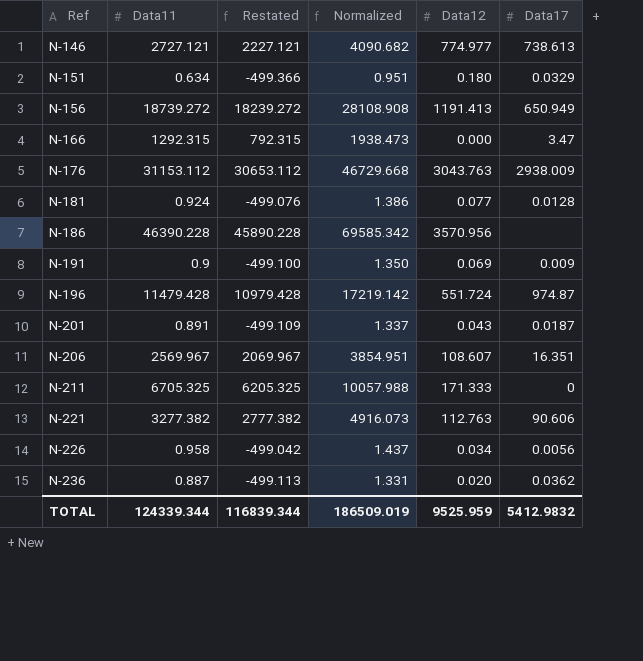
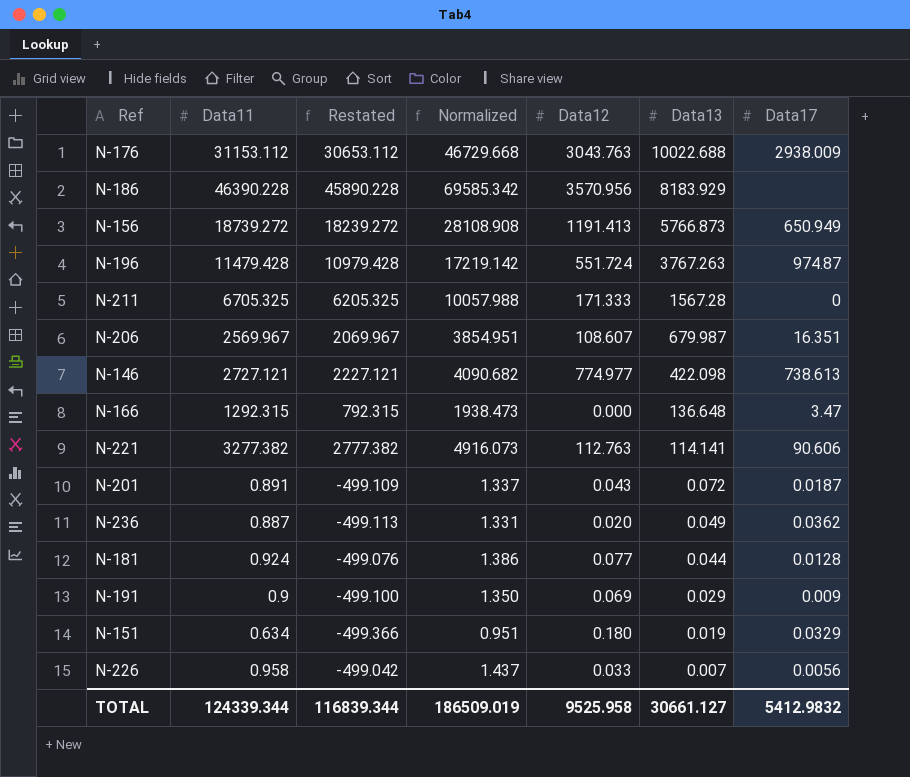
row order: Ref ascending -> Data13 descending
column Data13 | position: none -> 6
N-226 | Data12: 0.034 -> 0.033
TOTAL | Data12: 9525.959 -> 9525.958

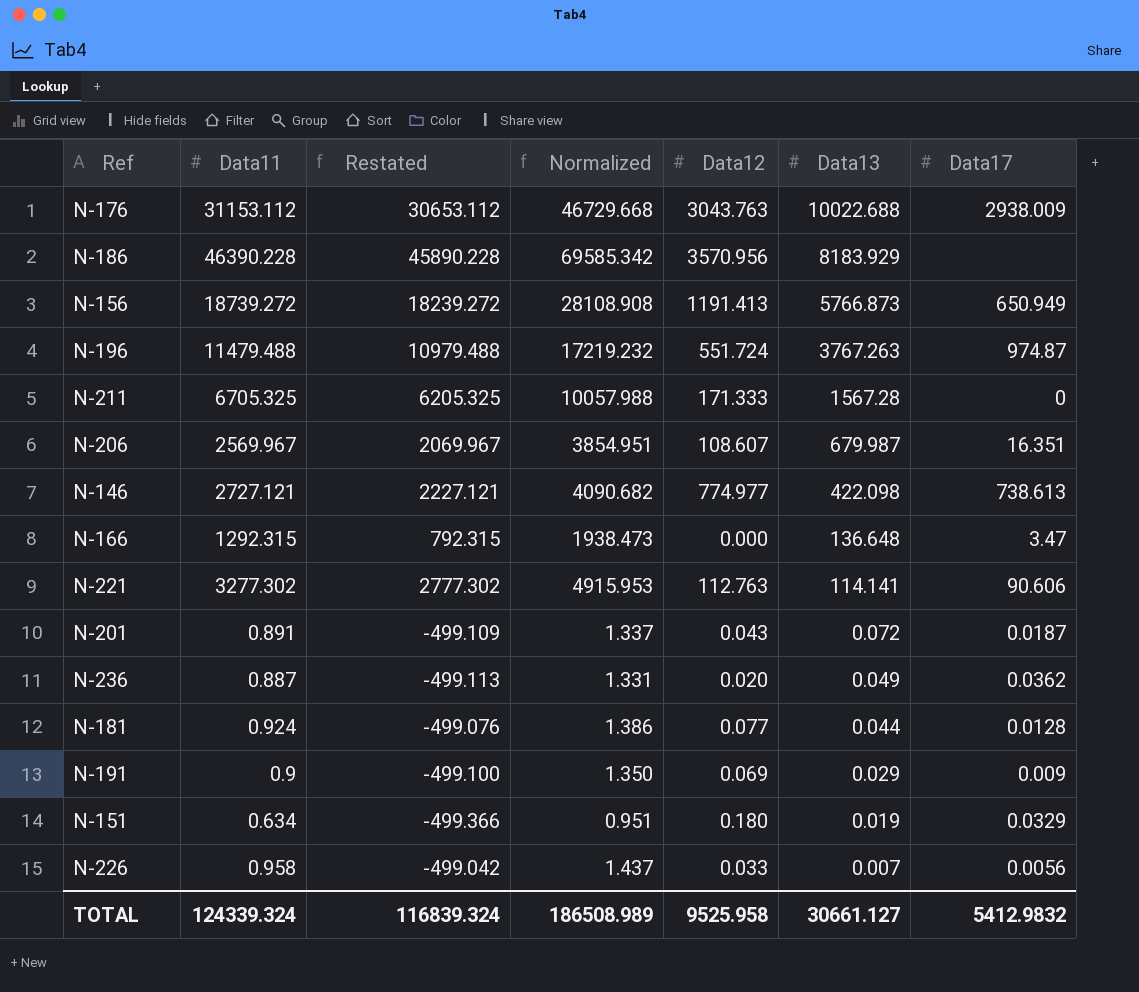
N-196 | Data11: 11479.428 -> 11479.488
N-196 | Restated: 10979.428 -> 10979.488
N-196 | Normalized: 17219.142 -> 17219.232
N-221 | Data11: 3277.382 -> 3277.302
N-221 | Restated: 2777.382 -> 2777.302
N-221 | Normalized: 4916.073 -> 4915.953
TOTAL | Data11: 124339.344 -> 124339.324
TOTAL | Restated: 116839.344 -> 116839.324
TOTAL | Normalized: 186509.019 -> 186508.989

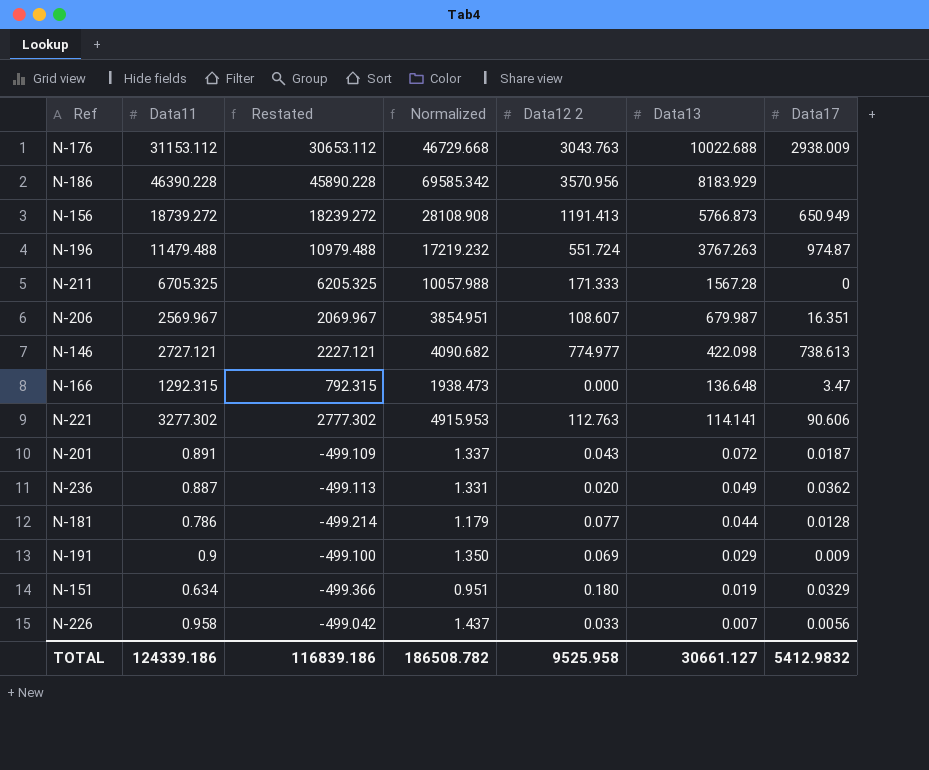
column name: Data12 -> Data12 2
N-181 | Data11: 0.924 -> 0.786
N-181 | Restated: -499.076 -> -499.214
N-181 | Normalized: 1.386 -> 1.179
TOTAL | Data11: 124339.324 -> 124339.186
TOTAL | Restated: 116839.324 -> 116839.186
TOTAL | Normalized: 186508.989 -> 186508.782

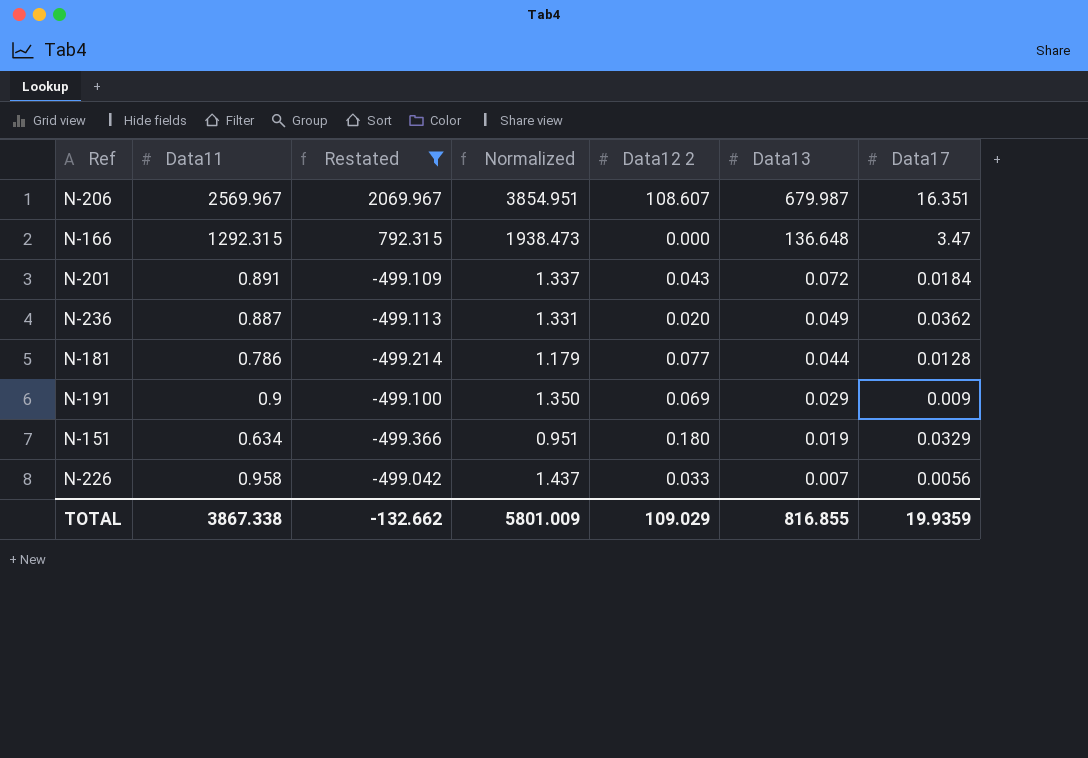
filter: none -> Restated <= 2069.967
N-201 | Data17: 0.0187 -> 0.0184
TOTAL | Data11: 124339.186 -> 3867.338
TOTAL | Restated: 116839.186 -> -132.662
TOTAL | Normalized: 186508.782 -> 5801.009
TOTAL | Data12 2: 9525.958 -> 109.029
TOTAL | Data13: 30661.127 -> 816.855
TOTAL | Data17: 5412.9832 -> 19.9359

